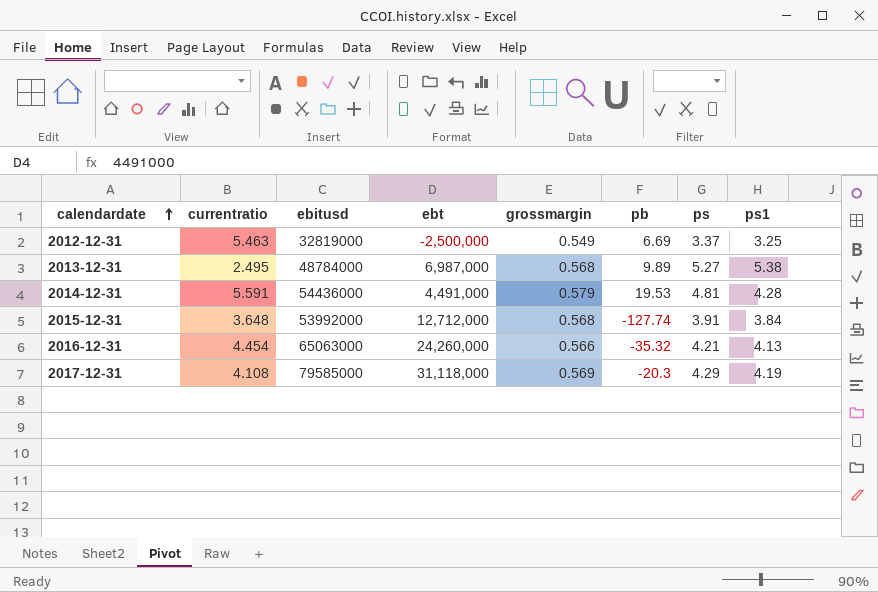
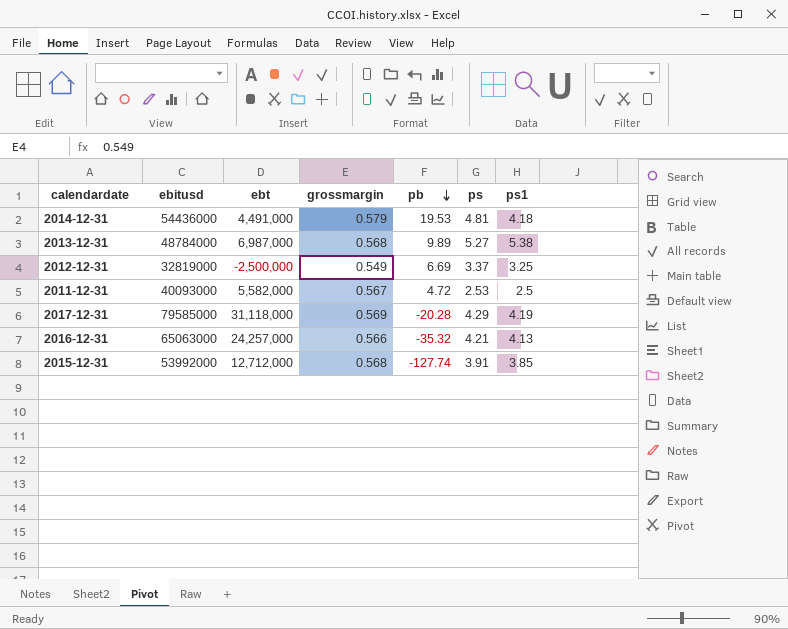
row order: calendardate ascending -> pb descending
column currentratio | position: 2 -> none
2014-12-31 | ps1: 4.28 -> 4.18
row 2011-12-31: none -> 40093000 | 5,582,000 | 0.567 | 4.72 | 2.53 | 2.5
2017-12-31 | pb: -20.3 -> -20.28
2016-12-31 | ebt: 24,260,000 -> 24,257,000
2015-12-31 | ps1: 3.84 -> 3.85

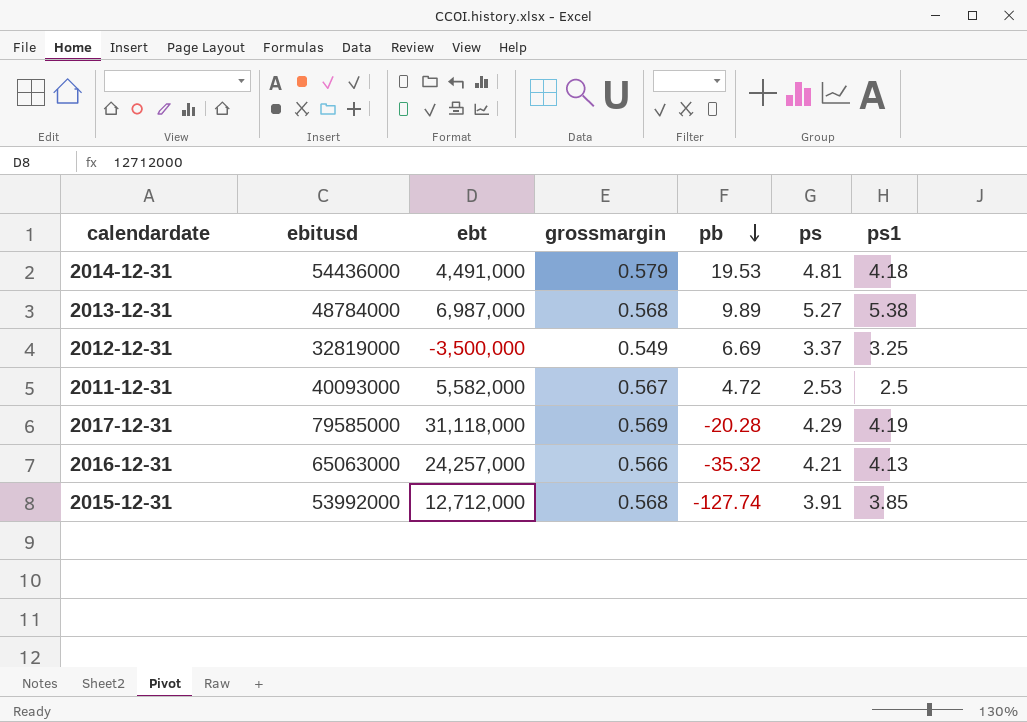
2012-12-31 | ebt: -2,500,000 -> -3,500,000

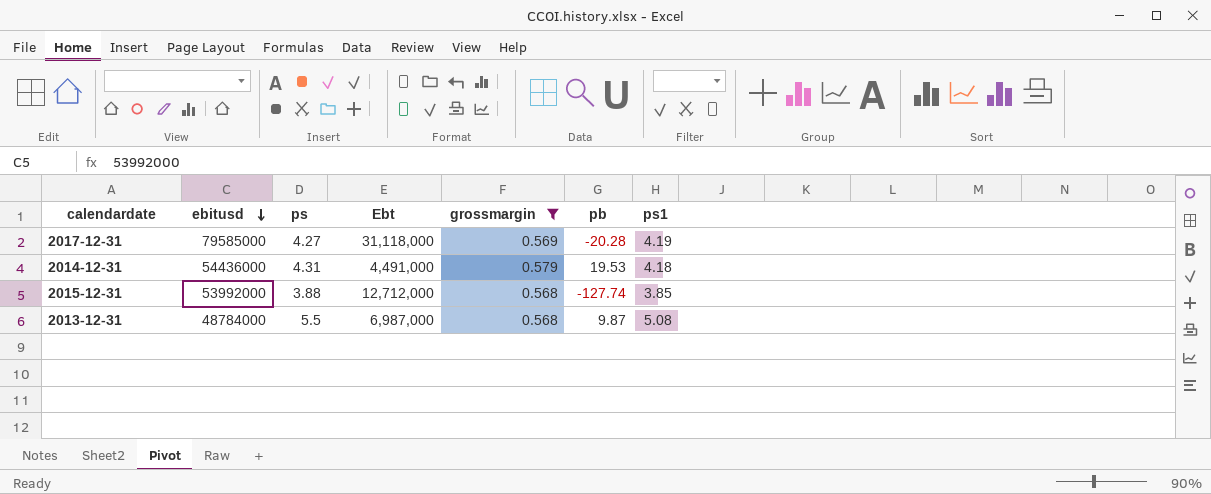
filter: none -> grossmargin >= 0.568
row order: pb descending -> ebitusd descending
column ps | position: 6 -> 3
column name: ebt -> Ebt
2017-12-31 | ps: 4.29 -> 4.27
2014-12-31 | ps: 4.81 -> 4.31
2015-12-31 | ps: 3.91 -> 3.88
2013-12-31 | ps: 5.27 -> 5.5
2013-12-31 | pb: 9.89 -> 9.87
2013-12-31 | ps1: 5.38 -> 5.08

